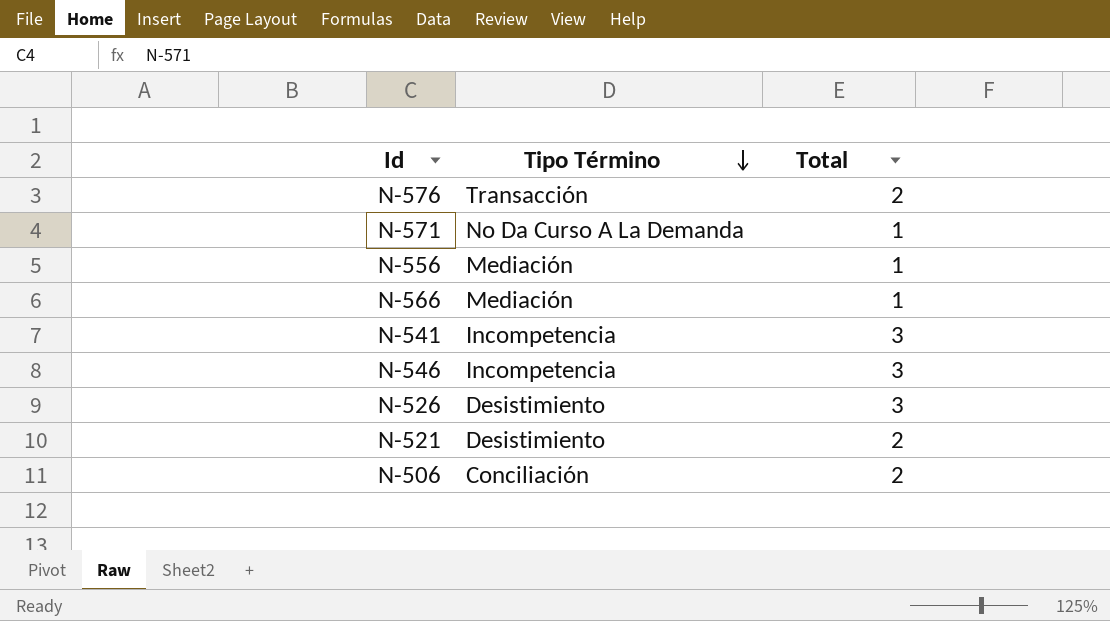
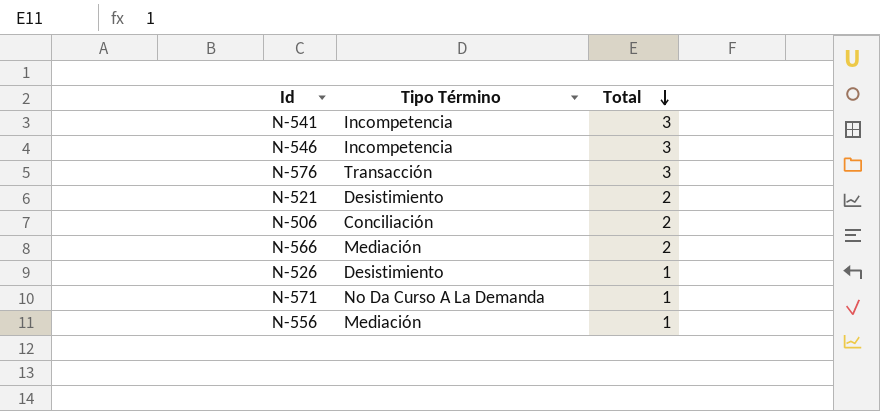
row order: Tipo Término descending -> Total descending
N-576 | Total: 2 -> 3
N-566 | Total: 1 -> 2
N-526 | Total: 3 -> 1

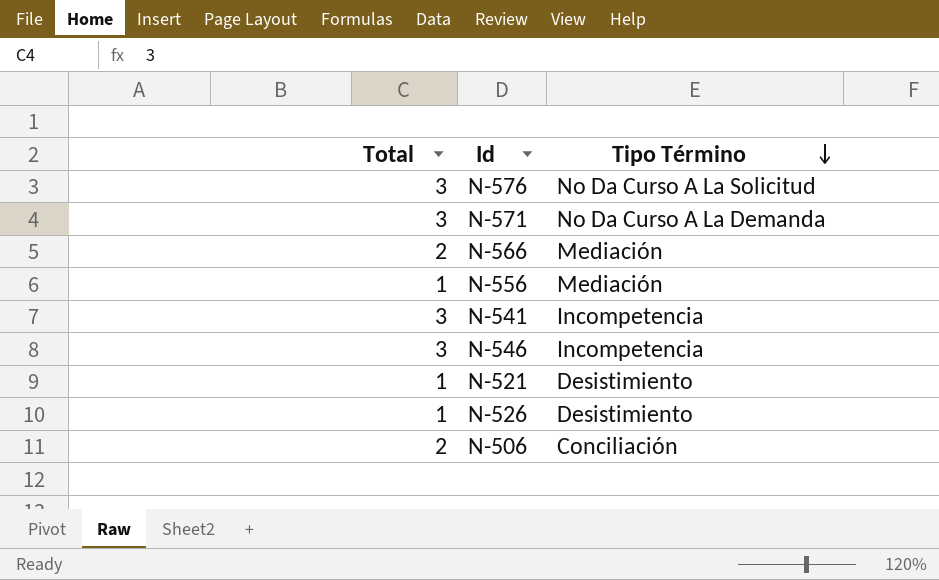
row order: Total descending -> Tipo Término descending
column Total | position: 3 -> 1
N-576 | Tipo Término: Transacción -> No Da Curso A La Solicitud
N-571 | Total: 1 -> 3
N-521 | Total: 2 -> 1

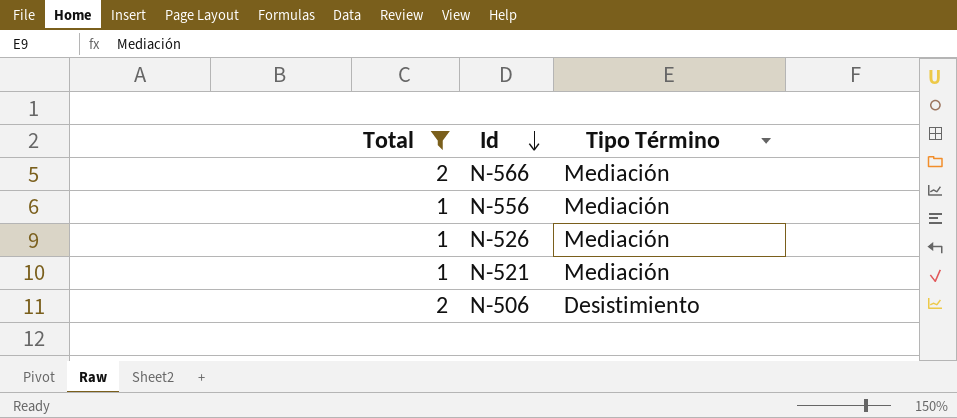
filter: none -> Total != 3
row order: Tipo Término descending -> Id descending
N-526 | Tipo Término: Desistimiento -> Mediación
N-521 | Tipo Término: Desistimiento -> Mediación
N-506 | Tipo Término: Conciliación -> Desistimiento

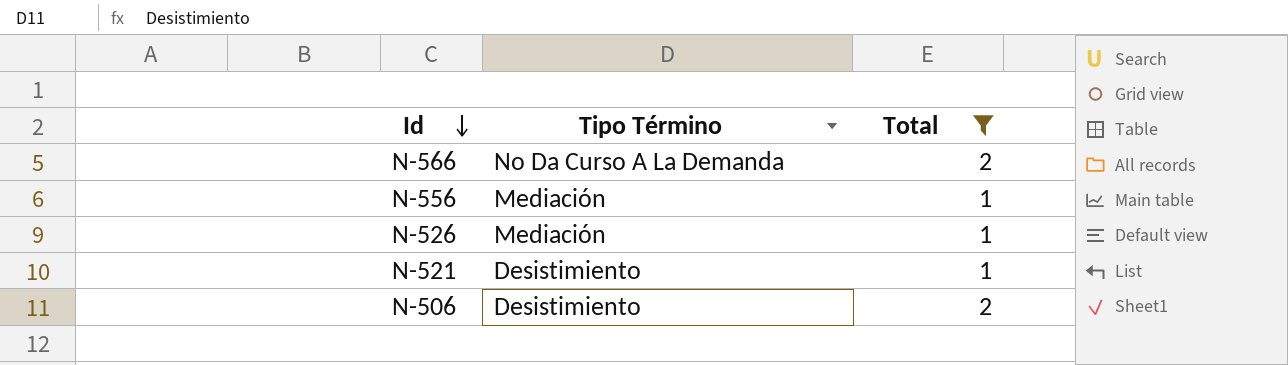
column Total | position: 1 -> 3
N-566 | Tipo Término: Mediación -> No Da Curso A La Demanda
N-521 | Tipo Término: Mediación -> Desistimiento

